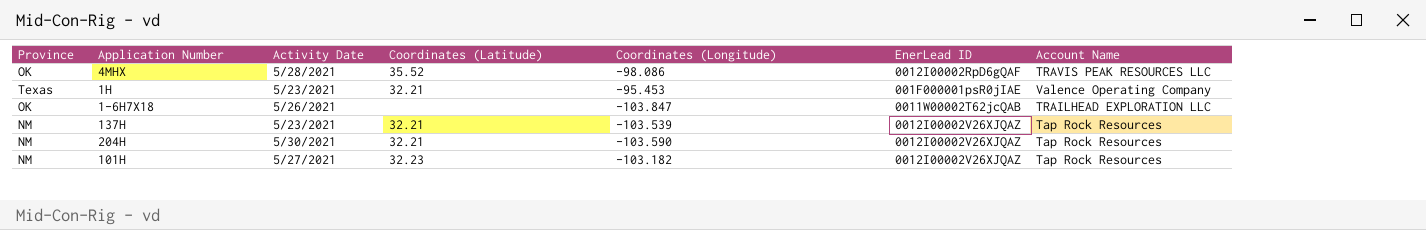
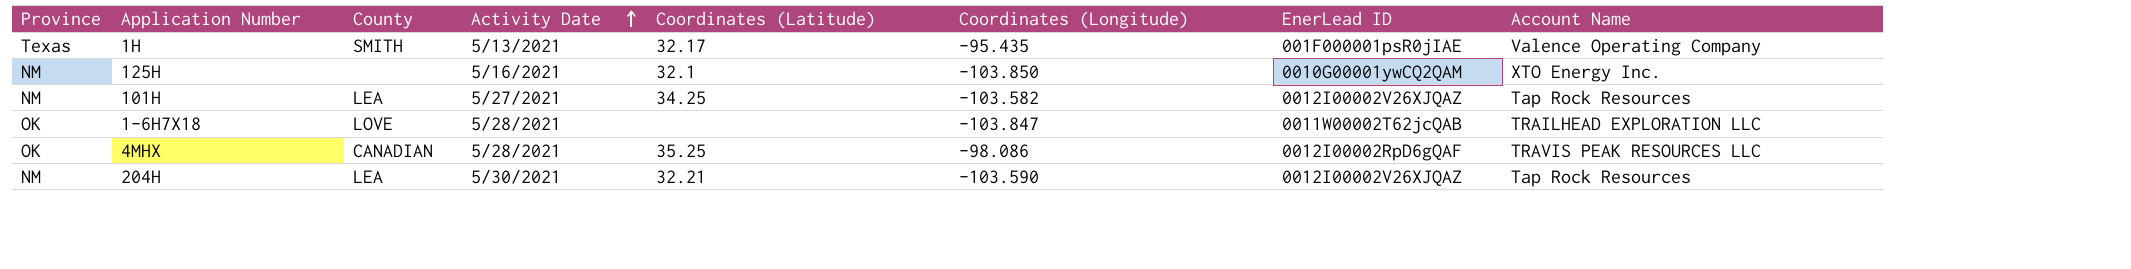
row order: none -> Activity Date ascending
column County | position: none -> 3
row 137H: NM | 5/23/2021 | 32.21 | -103.539 | 0012I00002V26XJQAZ | Tap Rock Resources -> none
1H | Activity Date: 5/23/2021 -> 5/13/2021
1H | Coordinates (Latitude): 32.21 -> 32.17
1H | Coordinates (Longitude): -95.453 -> -95.435
row 125H: none -> NM | none | 5/16/2021 | 32.1 | -103.850 | 0010G00001ywCQ2QAM | XTO Energy Inc.
101H | Coordinates (Latitude): 32.23 -> 34.25
101H | Coordinates (Longitude): -103.182 -> -103.582
1-6H7X18 | Activity Date: 5/26/2021 -> 5/28/2021
4MHX | Coordinates (Latitude): 35.52 -> 35.25

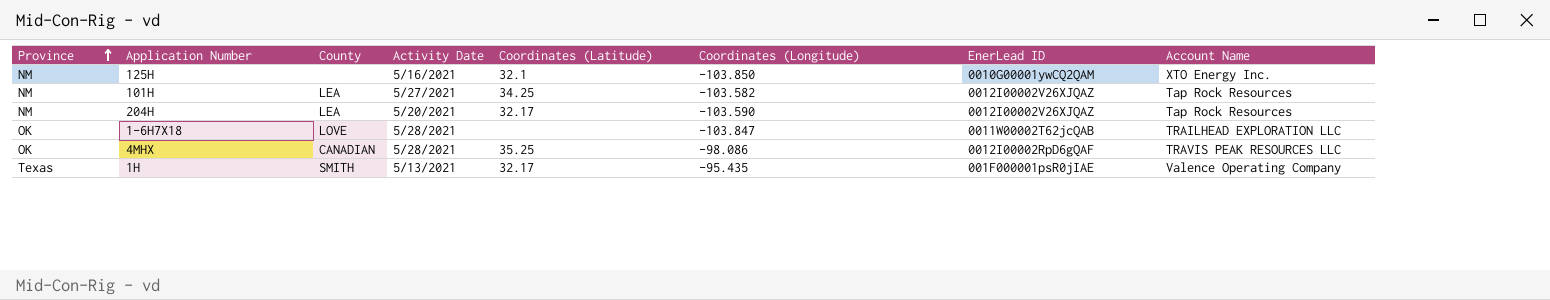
row order: Activity Date ascending -> Province ascending
204H | Activity Date: 5/30/2021 -> 5/20/2021
204H | Coordinates (Latitude): 32.21 -> 32.17

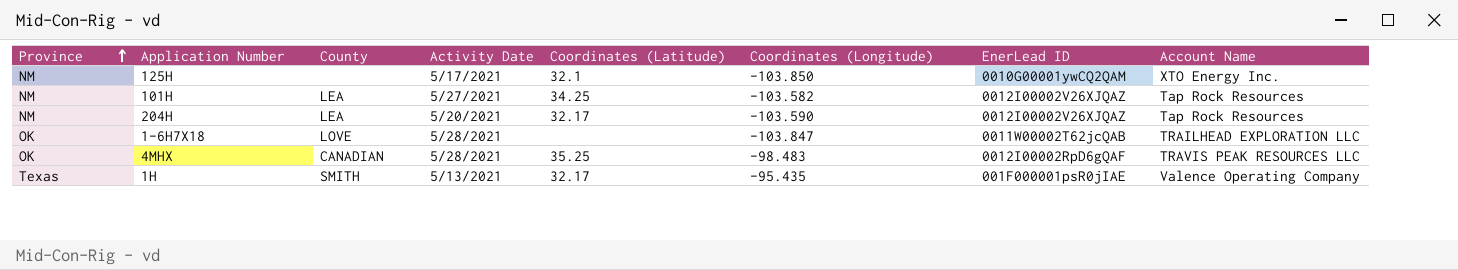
125H | Activity Date: 5/16/2021 -> 5/17/2021
4MHX | Coordinates (Longitude): -98.086 -> -98.483

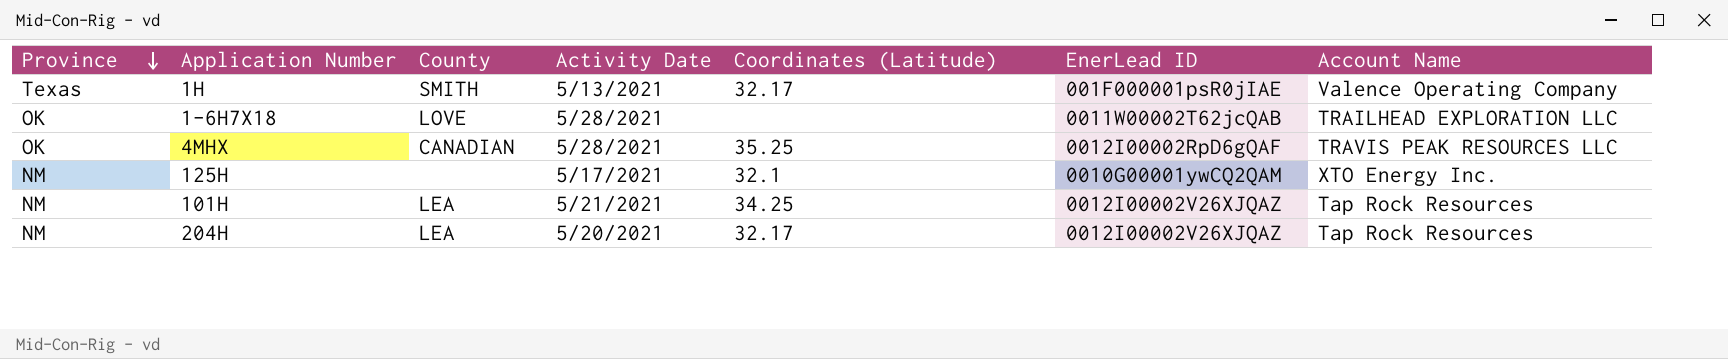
row order: Province ascending -> Province descending
column Coordinates (Longitude) | position: 6 -> none
101H | Activity Date: 5/27/2021 -> 5/21/2021

